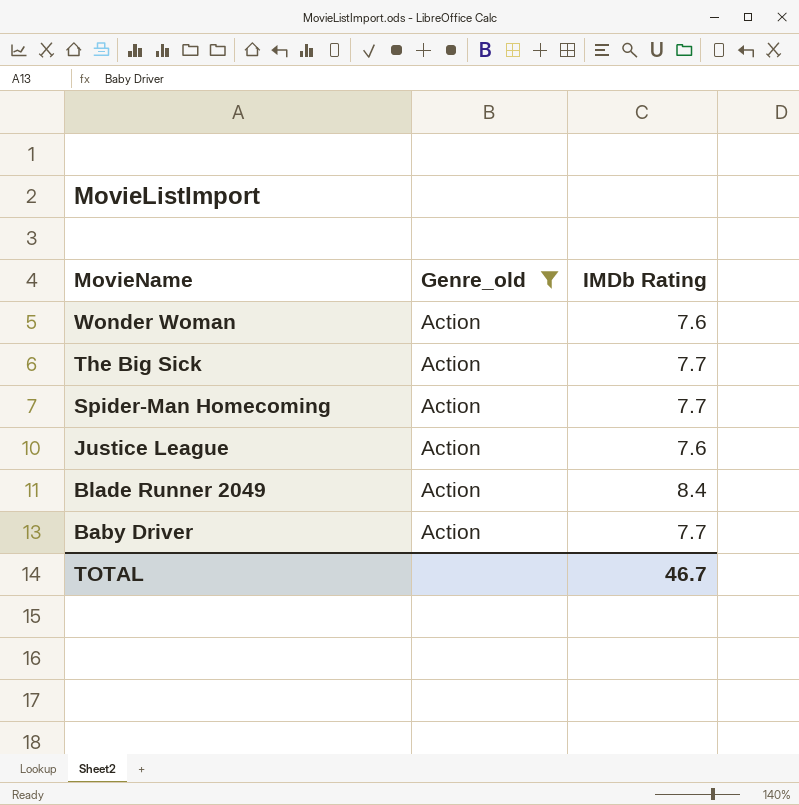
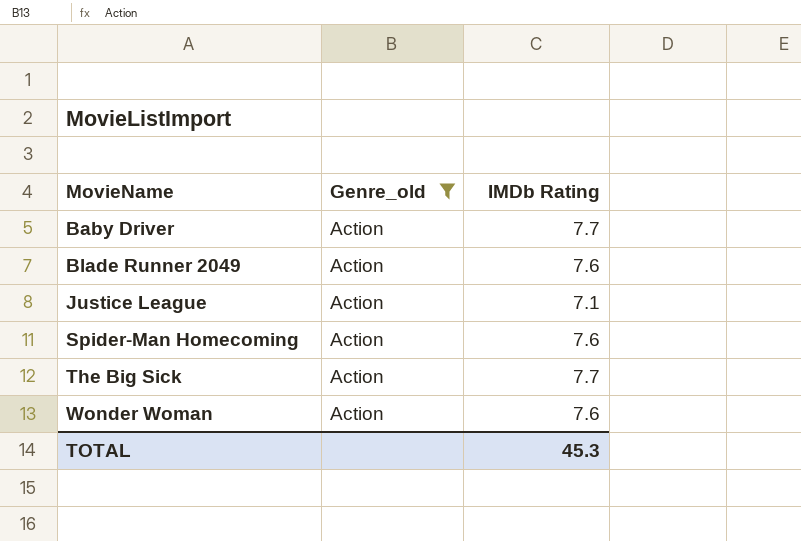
row order: MovieName descending -> MovieName ascending
Blade Runner 2049 | IMDb Rating: 8.4 -> 7.6
Justice League | IMDb Rating: 7.6 -> 7.1
Spider-Man Homecoming | IMDb Rating: 7.7 -> 7.6
TOTAL | IMDb Rating: 46.7 -> 45.3

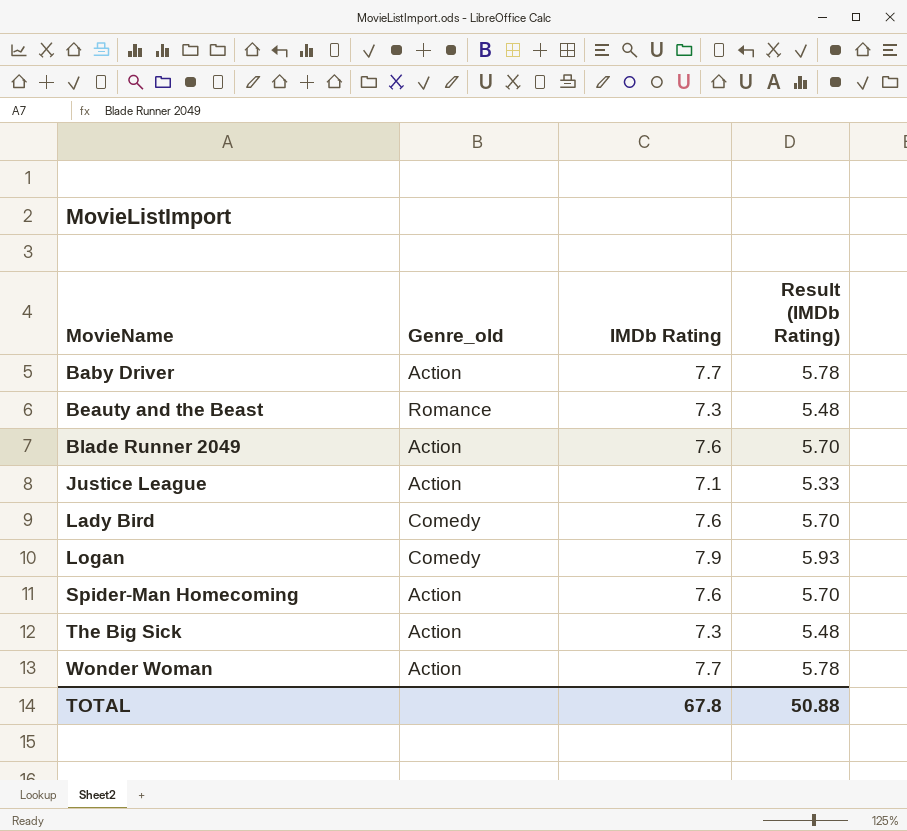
filter: Genre_old = Action -> none
column Result (IMDb Rating) | formula: none -> [IMDb Rating] * 0.75
The Big Sick | IMDb Rating: 7.7 -> 7.3
Wonder Woman | IMDb Rating: 7.6 -> 7.7
TOTAL | IMDb Rating: 45.3 -> 67.8

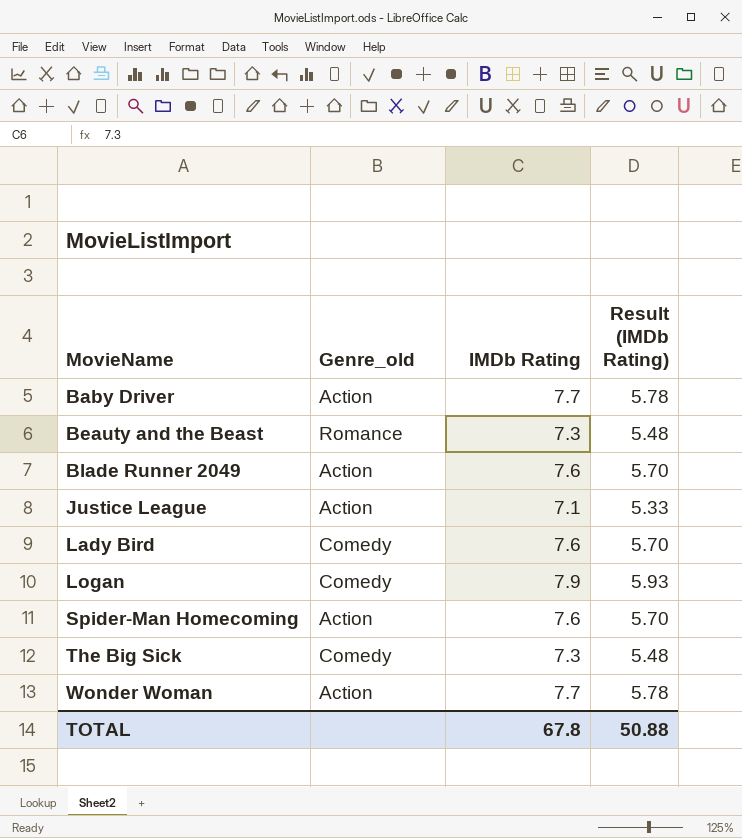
The Big Sick | Genre_old: Action -> Comedy

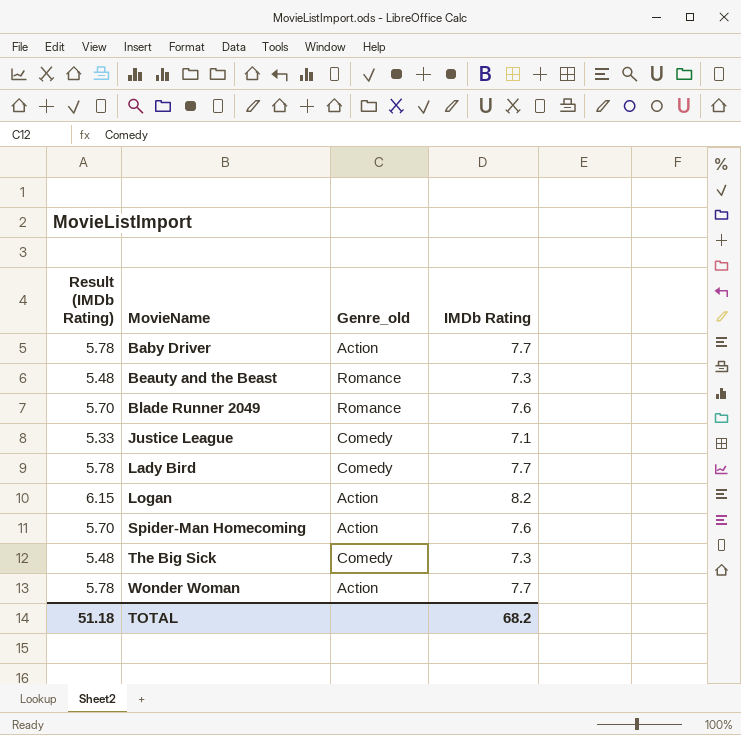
column Result (IMDb Rating) | position: 4 -> 1
Blade Runner 2049 | Genre_old: Action -> Romance
Justice League | Genre_old: Action -> Comedy
Lady Bird | Result (IMDb Rating): 5.70 -> 5.78
Lady Bird | IMDb Rating: 7.6 -> 7.7
Logan | Result (IMDb Rating): 5.93 -> 6.15
Logan | Genre_old: Comedy -> Action
Logan | IMDb Rating: 7.9 -> 8.2
TOTAL | Result (IMDb Rating): 50.88 -> 51.18
TOTAL | IMDb Rating: 67.8 -> 68.2

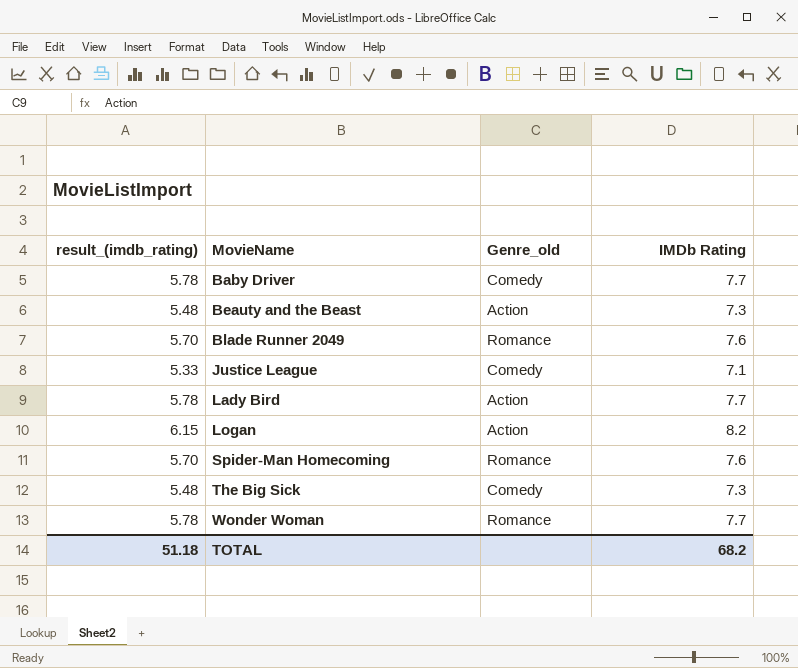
column name: Result (IMDb Rating) -> result_(imdb_rating)
Baby Driver | Genre_old: Action -> Comedy
Beauty and the Beast | Genre_old: Romance -> Action
Lady Bird | Genre_old: Comedy -> Action
Spider-Man Homecoming | Genre_old: Action -> Romance
Wonder Woman | Genre_old: Action -> Romance

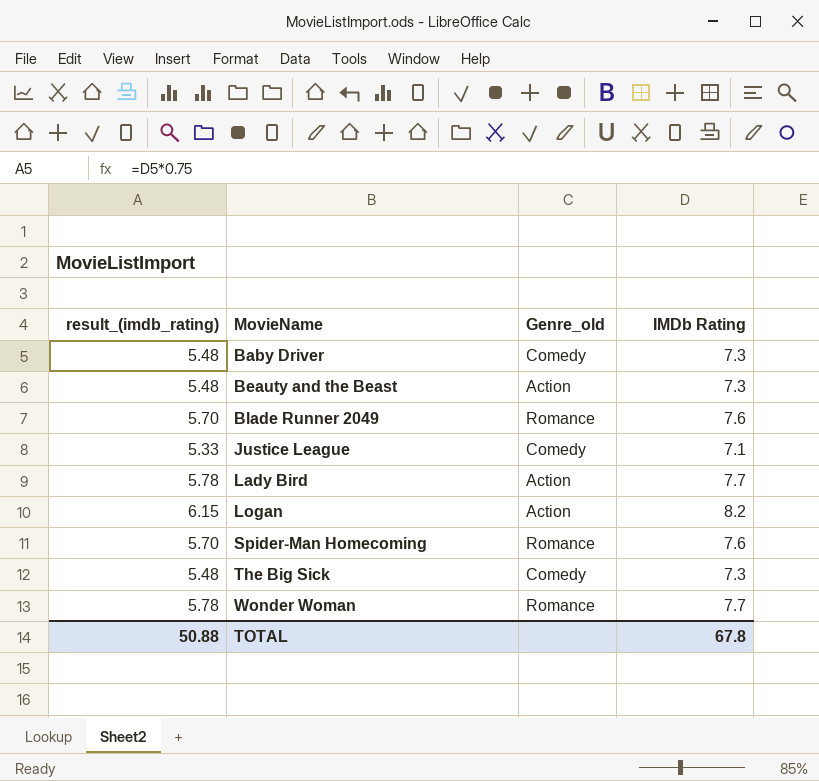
Baby Driver | result_(imdb_rating): 5.78 -> 5.48
Baby Driver | IMDb Rating: 7.7 -> 7.3
TOTAL | result_(imdb_rating): 51.18 -> 50.88
TOTAL | IMDb Rating: 68.2 -> 67.8

